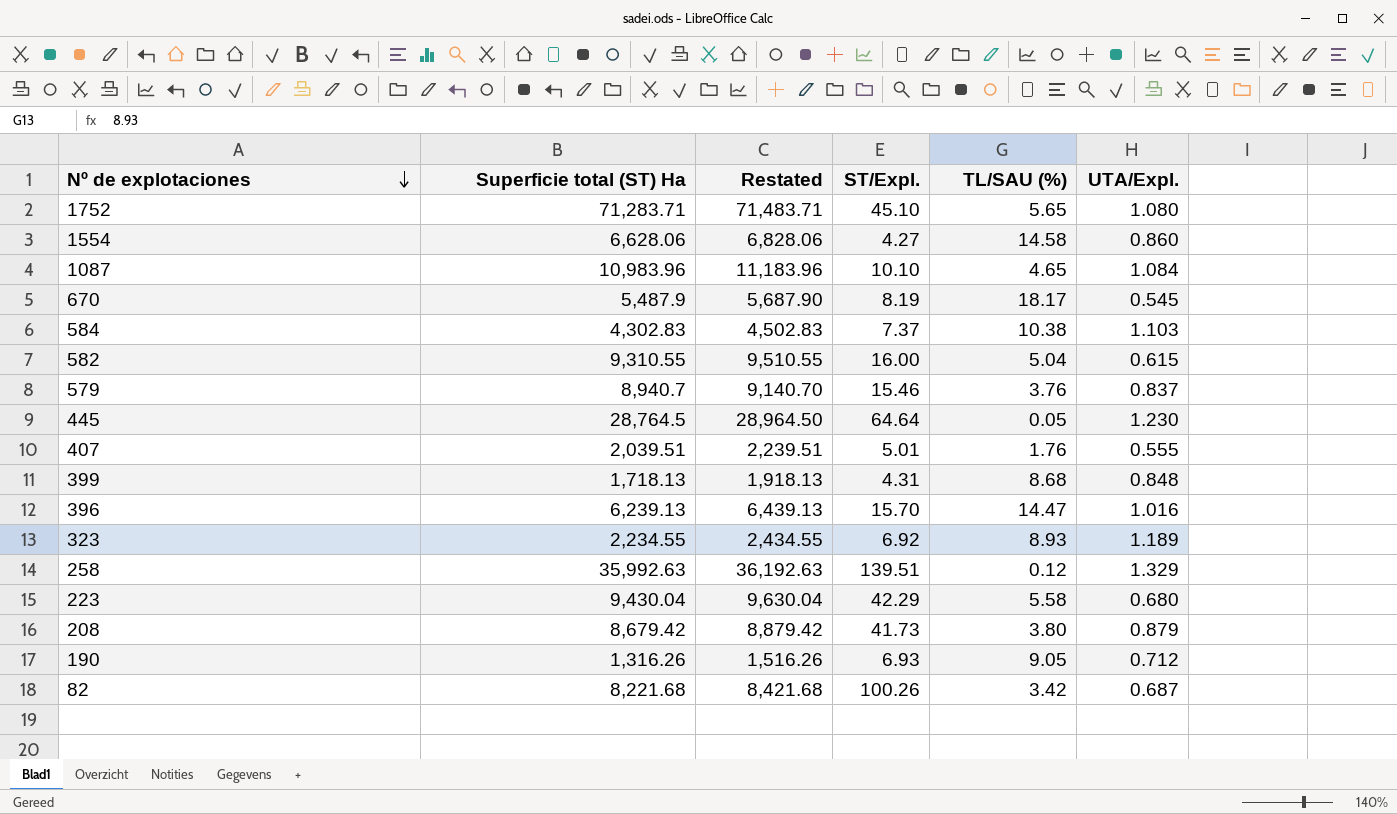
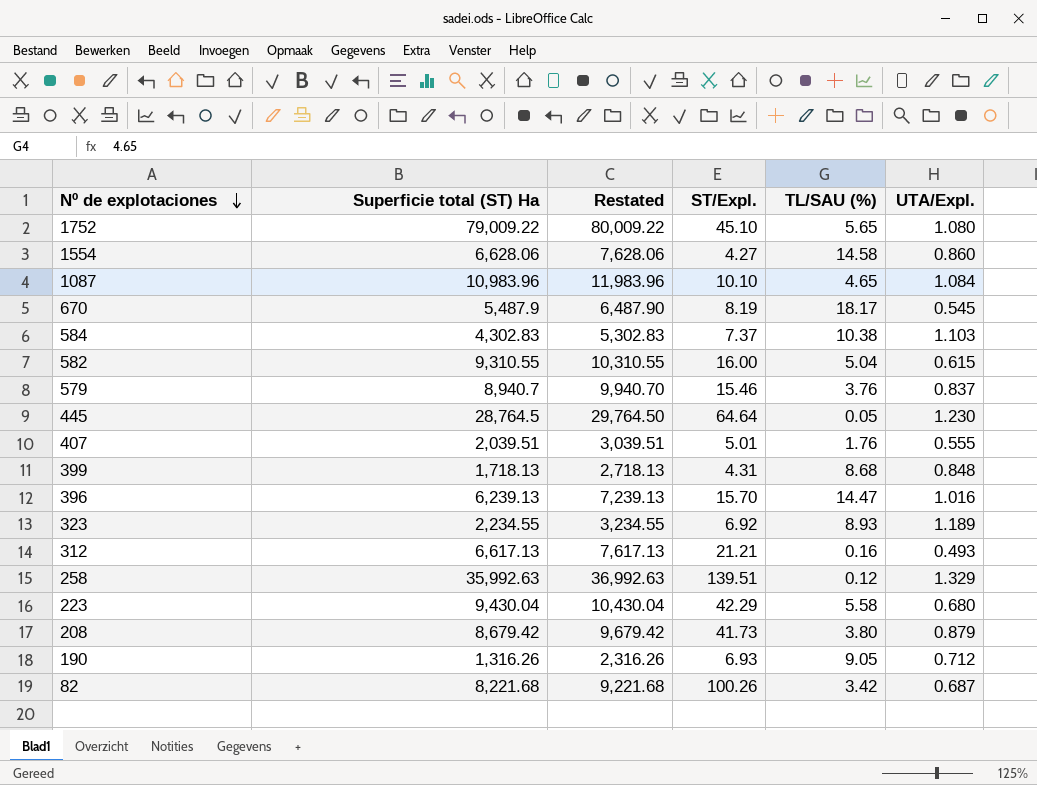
column Restated | formula: [Superficie total (ST) Ha] + 200 -> [Superficie total (ST) Ha] + 1000
1752 | Superficie total (ST) Ha: 71,283.71 -> 79,009.22
row 312: none -> 6,617.13 | 7,617.13 | 21.21 | 0.16 | 0.493

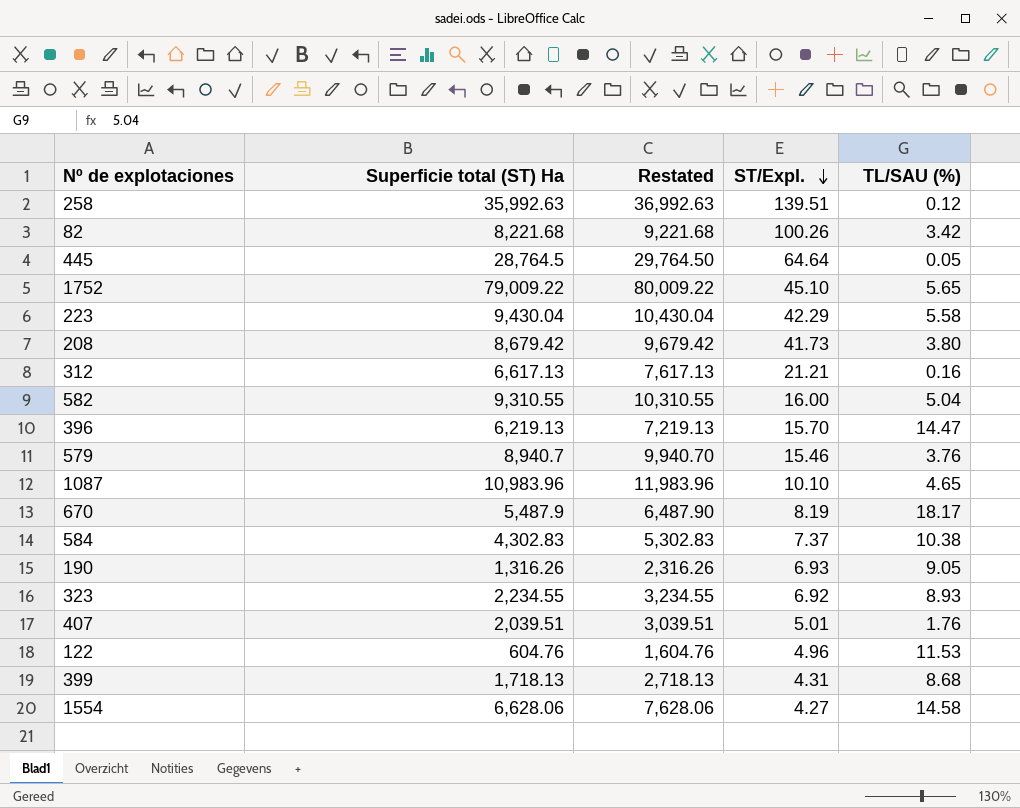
row order: Nº de explotaciones descending -> ST/Expl. descending
column UTA/Expl. | position: 6 -> none
396 | Superficie total (ST) Ha: 6,239.13 -> 6,219.13
396 | Restated: 7,239.13 -> 7,219.13
row 122: none -> 604.76 | 1,604.76 | 4.96 | 11.53

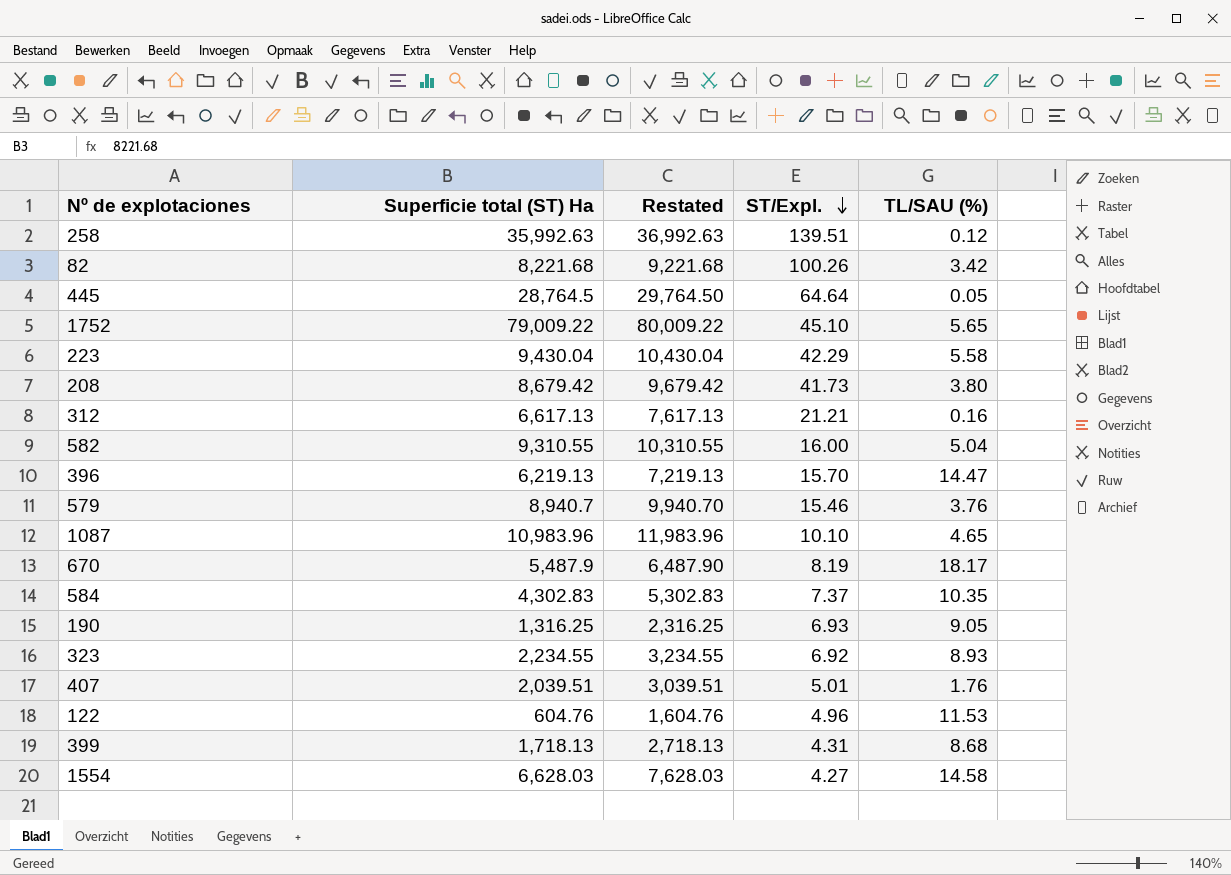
584 | TL/SAU (%): 10.38 -> 10.35
190 | Superficie total (ST) Ha: 1,316.26 -> 1,316.25
190 | Restated: 2,316.26 -> 2,316.25
1554 | Superficie total (ST) Ha: 6,628.06 -> 6,628.03
1554 | Restated: 7,628.06 -> 7,628.03

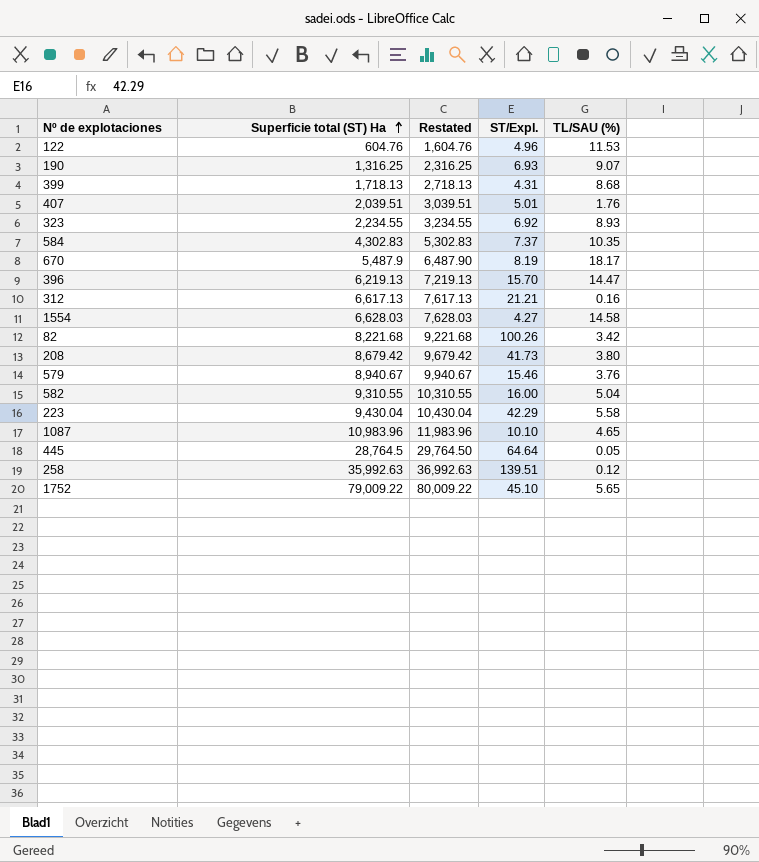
row order: ST/Expl. descending -> Superficie total (ST) Ha ascending
190 | TL/SAU (%): 9.05 -> 9.07
579 | Superficie total (ST) Ha: 8,940.7 -> 8,940.67
579 | Restated: 9,940.70 -> 9,940.67

